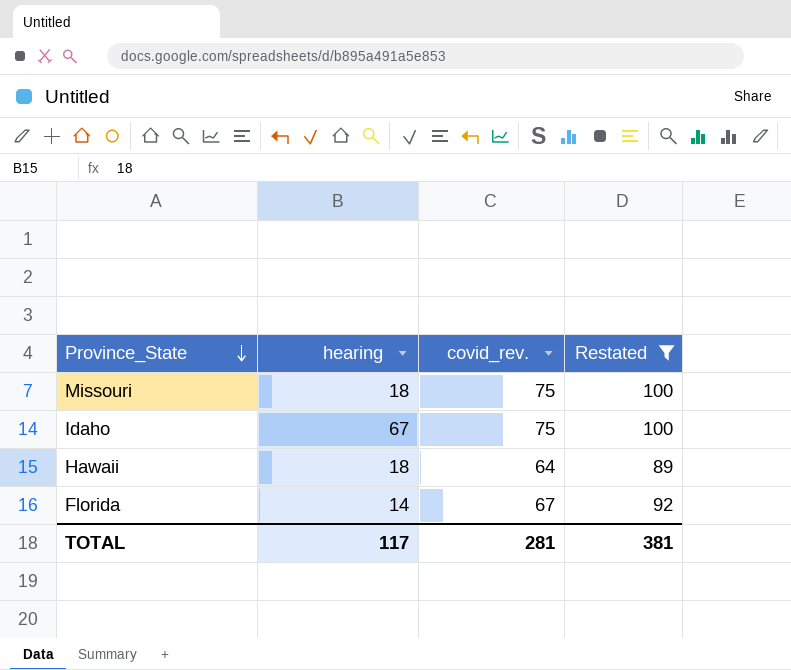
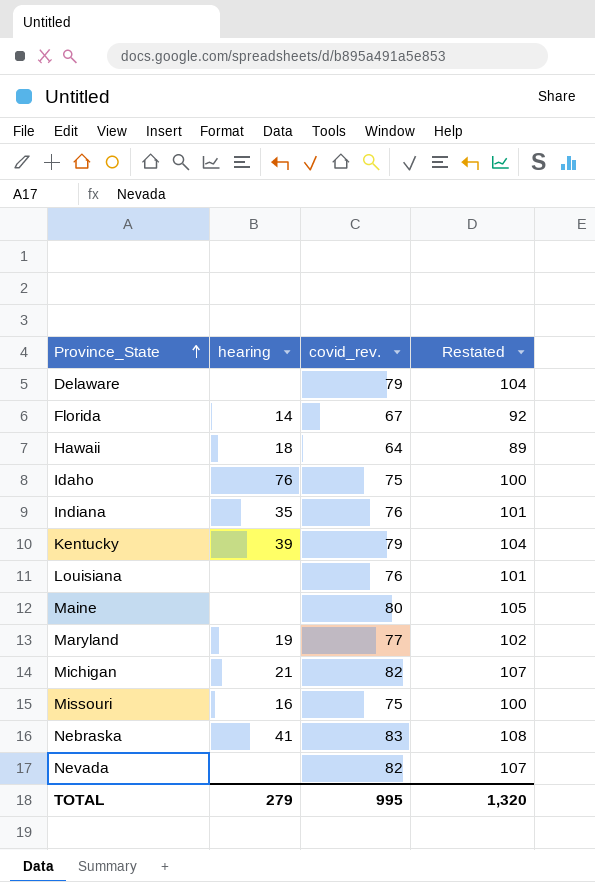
filter: Restated <= 100 -> none
row order: Province_State descending -> Province_State ascending
Idaho | hearing: 67 -> 76
Missouri | hearing: 18 -> 16
TOTAL | hearing: 117 -> 279
TOTAL | covid_rev.: 281 -> 995
TOTAL | Restated: 381 -> 1,320

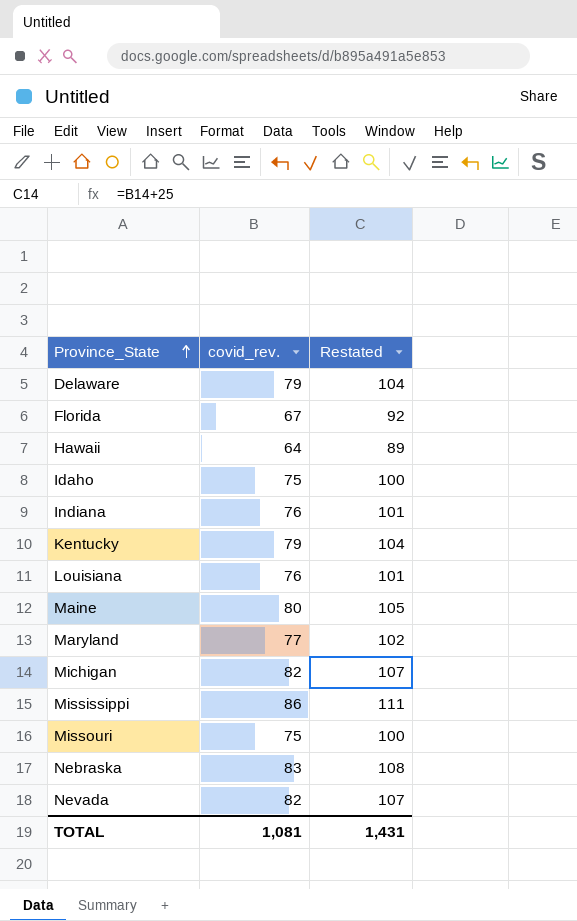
column hearing | position: 2 -> none
row Mississippi: none -> 86 | 111
TOTAL | covid_rev.: 995 -> 1,081
TOTAL | Restated: 1,320 -> 1,431

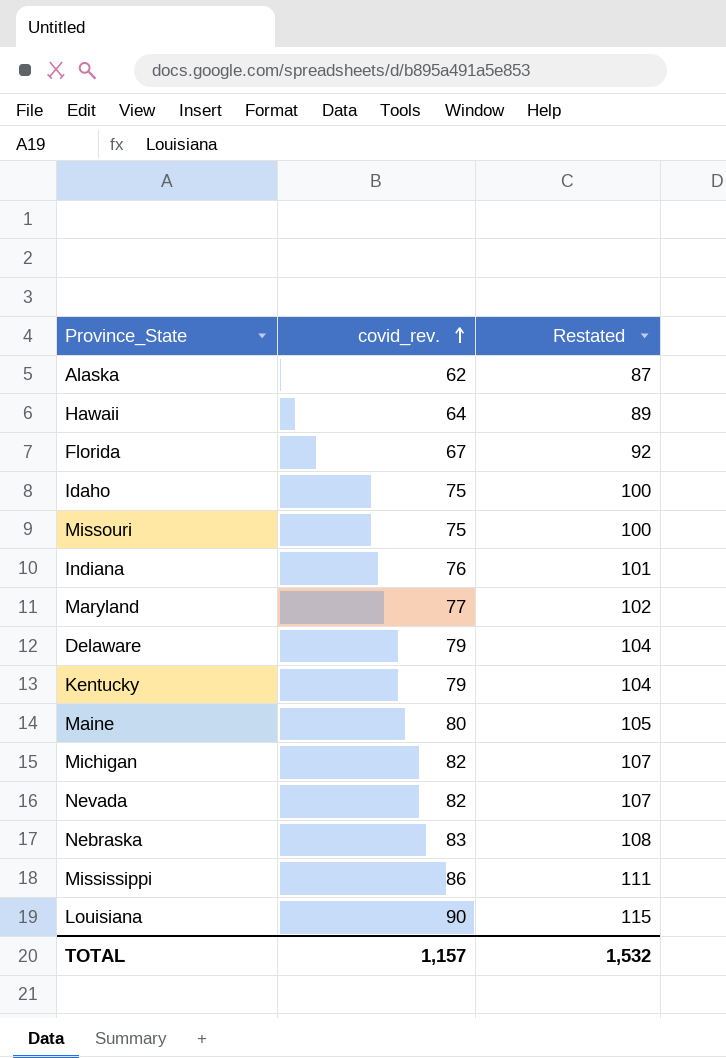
row order: Province_State ascending -> covid_rev. ascending
row Alaska: none -> 62 | 87
Louisiana | covid_rev.: 76 -> 90
Louisiana | Restated: 101 -> 115
TOTAL | covid_rev.: 1,081 -> 1,157
TOTAL | Restated: 1,431 -> 1,532

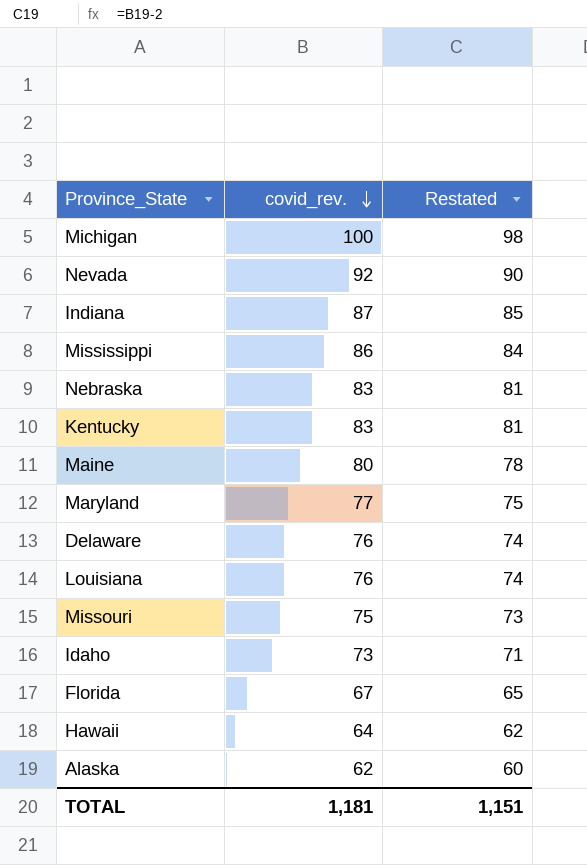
row order: covid_rev. ascending -> covid_rev. descending
column Restated | formula: [covid_rev.] + 25 -> [covid_rev.] - 2
Michigan | covid_rev.: 82 -> 100
Nevada | covid_rev.: 82 -> 92
Indiana | covid_rev.: 76 -> 87
Kentucky | covid_rev.: 79 -> 83
Delaware | covid_rev.: 79 -> 76
Louisiana | covid_rev.: 90 -> 76
Idaho | covid_rev.: 75 -> 73
TOTAL | covid_rev.: 1,157 -> 1,181
TOTAL | Restated: 1,532 -> 1,151

